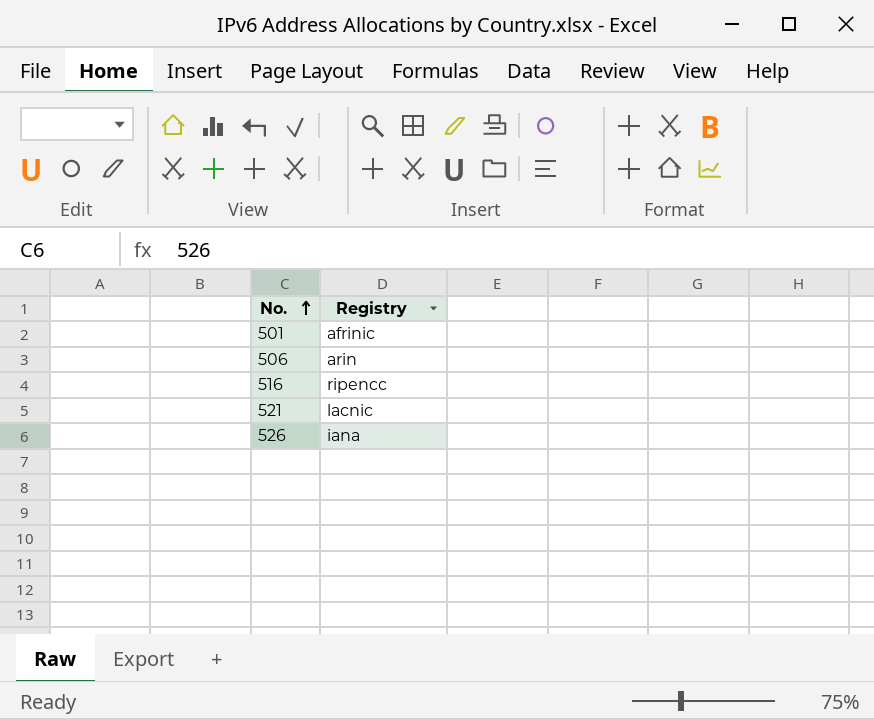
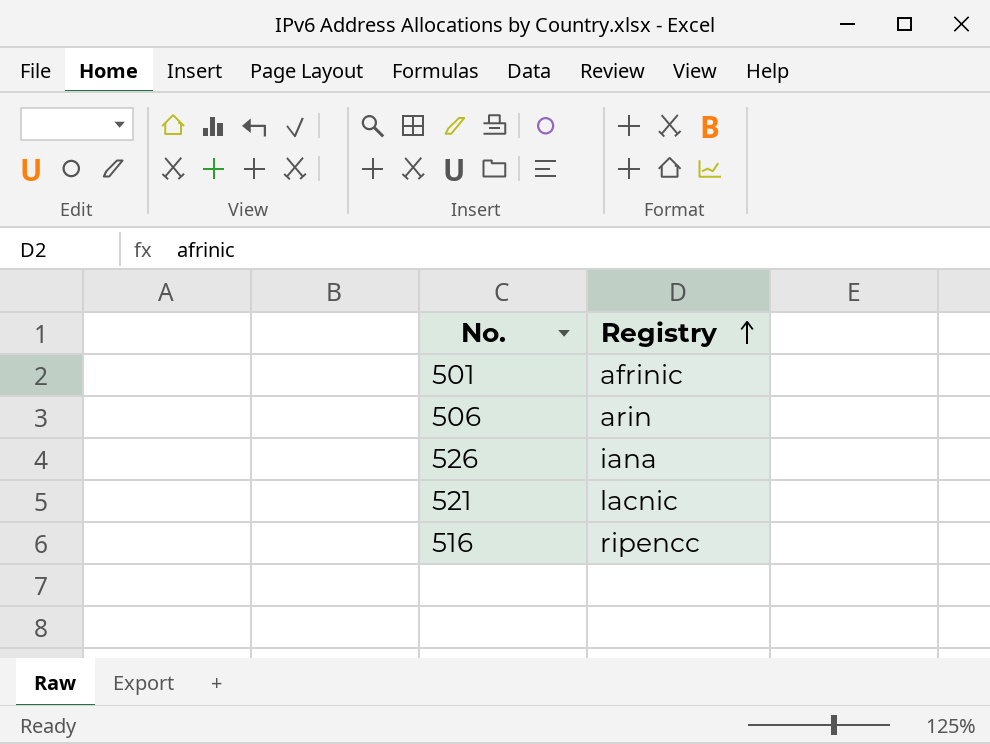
row order: No. ascending -> Registry ascending

